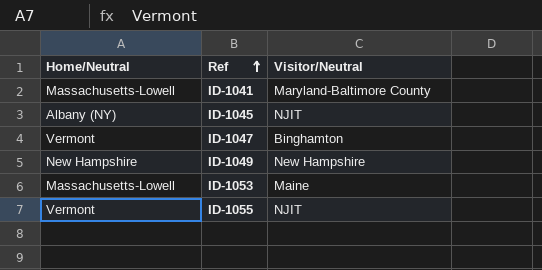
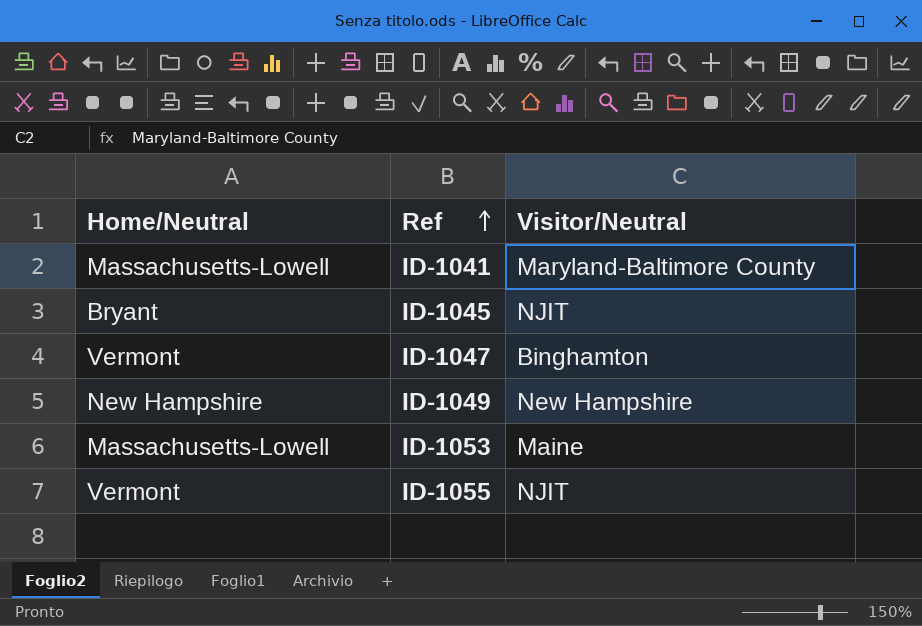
ID-1045 | Home/Neutral: Albany (NY) -> Bryant

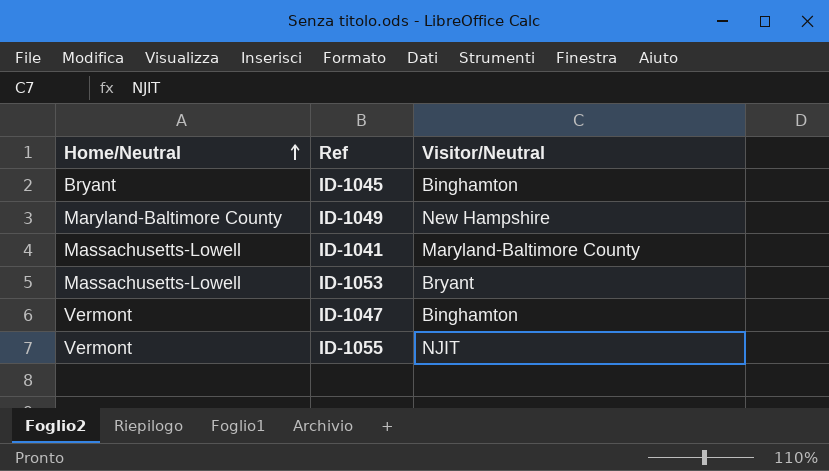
row order: Ref ascending -> Home/Neutral ascending
ID-1045 | Visitor/Neutral: NJIT -> Binghamton
ID-1049 | Home/Neutral: New Hampshire -> Maryland-Baltimore County
ID-1053 | Visitor/Neutral: Maine -> Bryant

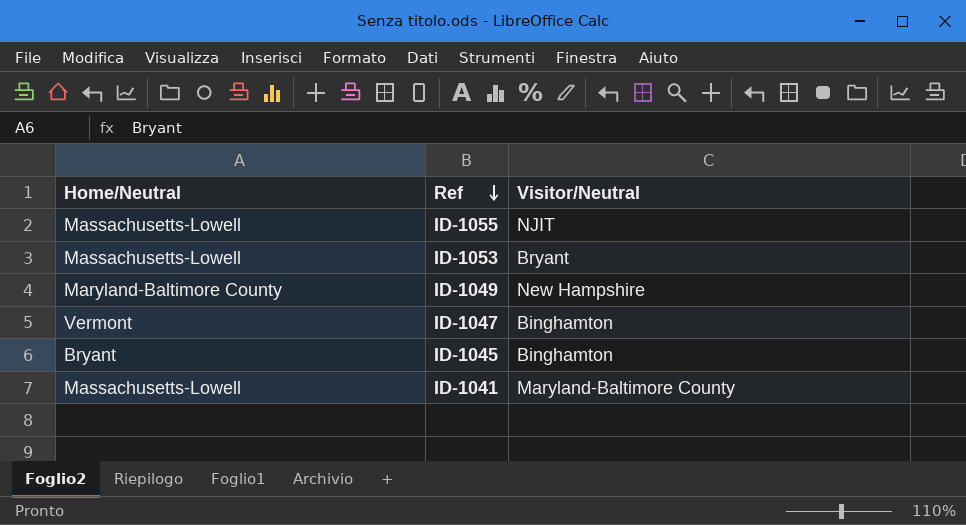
row order: Home/Neutral ascending -> Ref descending
ID-1055 | Home/Neutral: Vermont -> Massachusetts-Lowell

